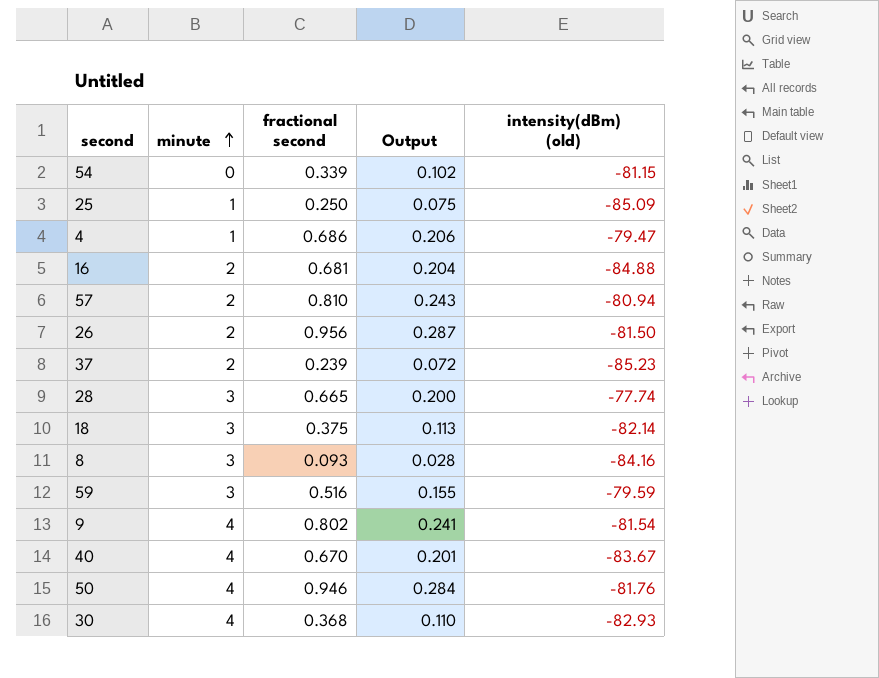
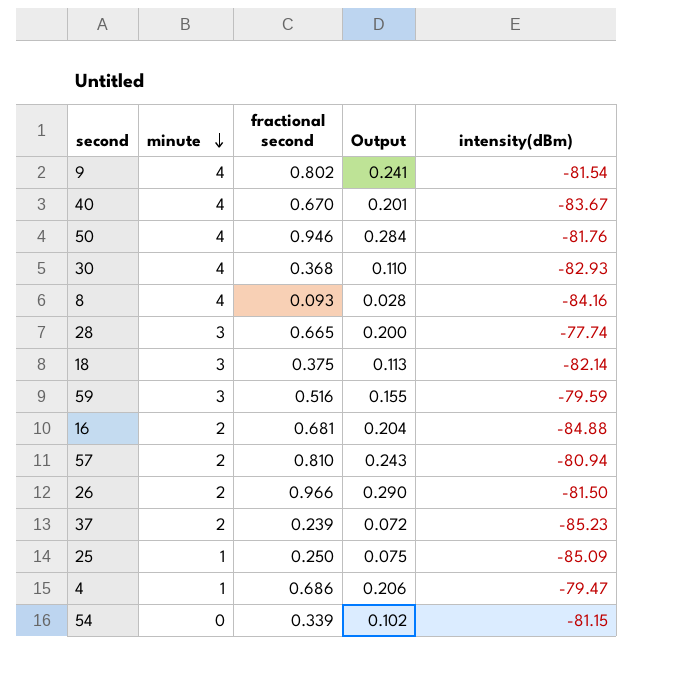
row order: minute ascending -> minute descending
column name: intensity(dBm) (old) -> intensity(dBm)
8 | minute: 3 -> 4
26 | fractional second: 0.956 -> 0.966
26 | Output: 0.287 -> 0.290

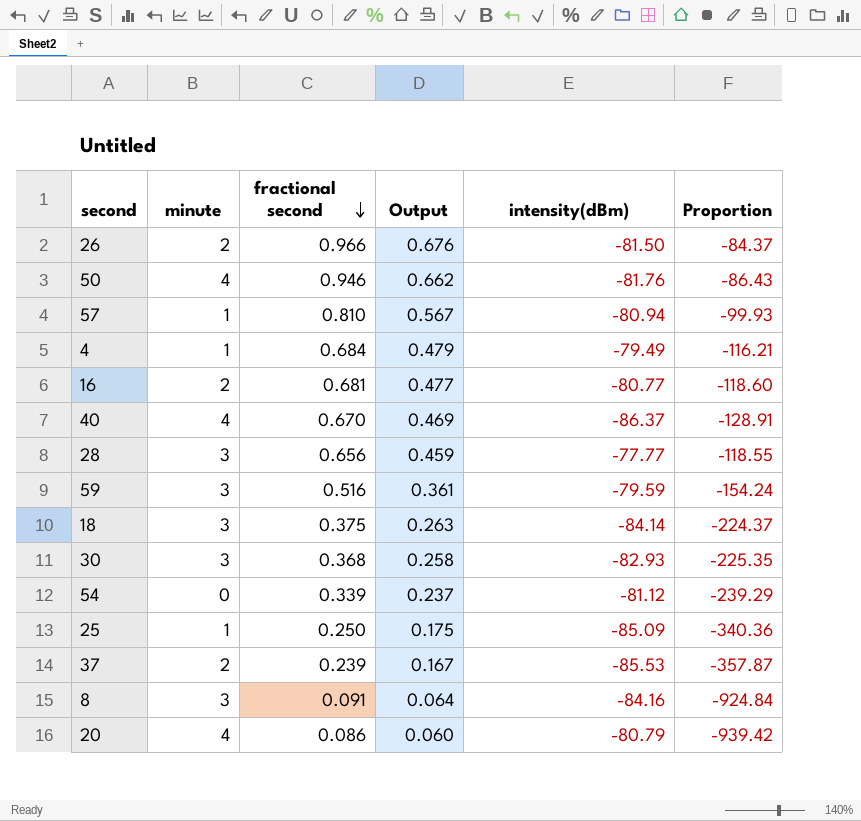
row order: minute descending -> fractional second descending
column Output | formula: [fractional second] * 0.3 -> [fractional second] * 0.7
column Proportion | formula: none -> [intensity(dBm)] / [fractional second]
row 9: 4 | 0.802 | 0.241 | -81.54 -> none
57 | minute: 2 -> 1
4 | fractional second: 0.686 -> 0.684
4 | intensity(dBm): -79.47 -> -79.49
16 | intensity(dBm): -84.88 -> -80.77
40 | intensity(dBm): -83.67 -> -86.37
28 | fractional second: 0.665 -> 0.656
28 | intensity(dBm): -77.74 -> -77.77
18 | intensity(dBm): -82.14 -> -84.14
30 | minute: 4 -> 3
54 | intensity(dBm): -81.15 -> -81.12
37 | intensity(dBm): -85.23 -> -85.53
8 | minute: 4 -> 3
8 | fractional second: 0.093 -> 0.091
row 20: none -> 4 | 0.086 | 0.060 | -80.79 | -939.42

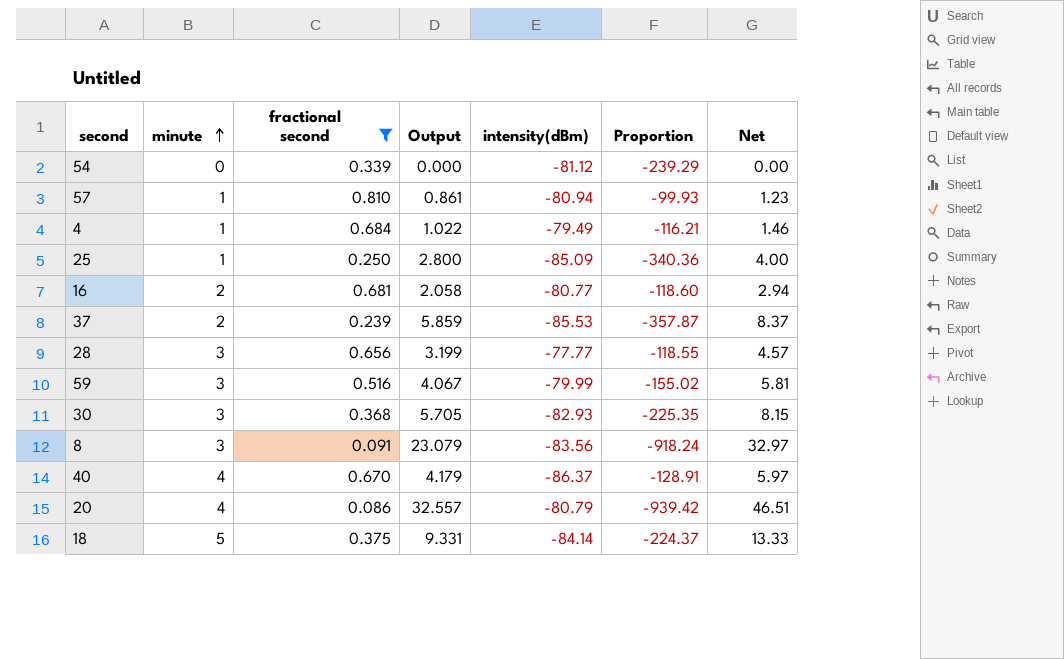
filter: none -> fractional second <= 0.810
row order: fractional second descending -> minute ascending
column Output | formula: [fractional second] * 0.7 -> [Net] * 0.7
column Net | formula: none -> [minute] / [fractional second]
59 | intensity(dBm): -79.59 -> -79.99
59 | Proportion: -154.24 -> -155.02
8 | intensity(dBm): -84.16 -> -83.56
8 | Proportion: -924.84 -> -918.24
18 | minute: 3 -> 5

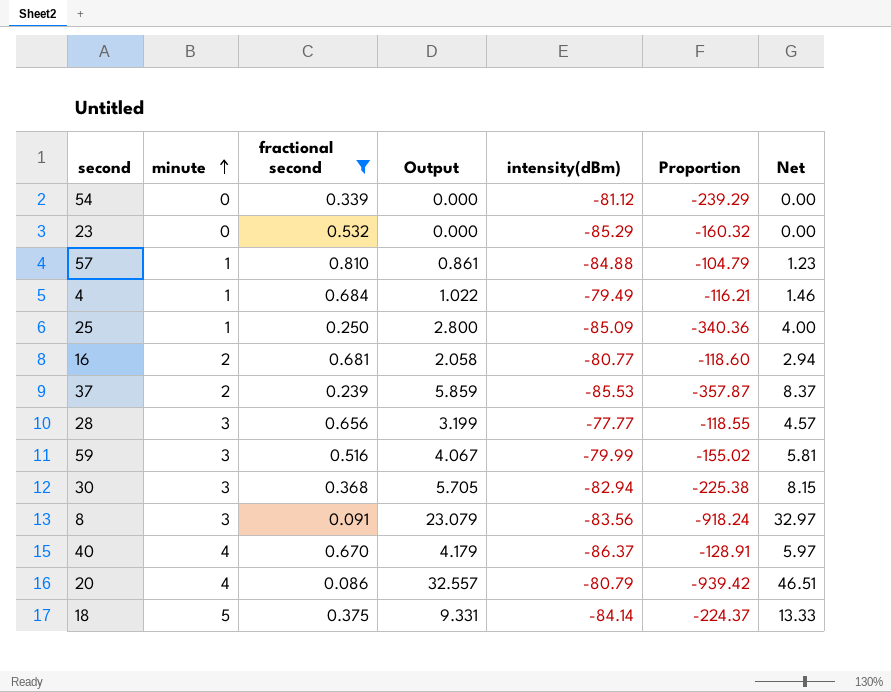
row 23: none -> 0 | 0.532 | 0.000 | -85.29 | -160.32 | 0.00
57 | intensity(dBm): -80.94 -> -84.88
57 | Proportion: -99.93 -> -104.79
30 | intensity(dBm): -82.93 -> -82.94
30 | Proportion: -225.35 -> -225.38

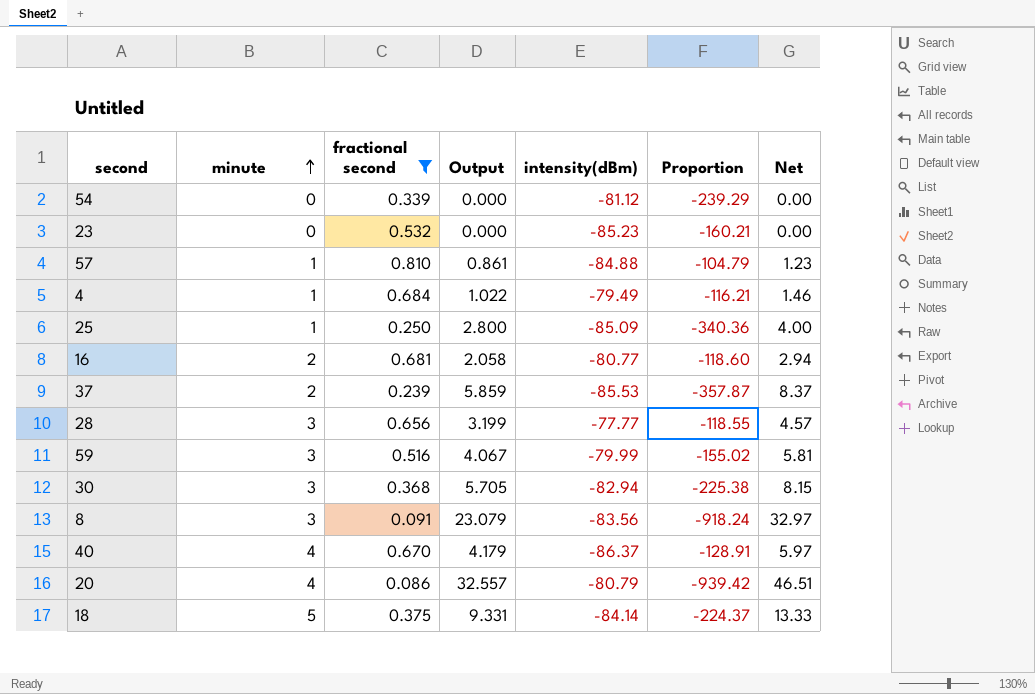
23 | intensity(dBm): -85.29 -> -85.23
23 | Proportion: -160.32 -> -160.21

